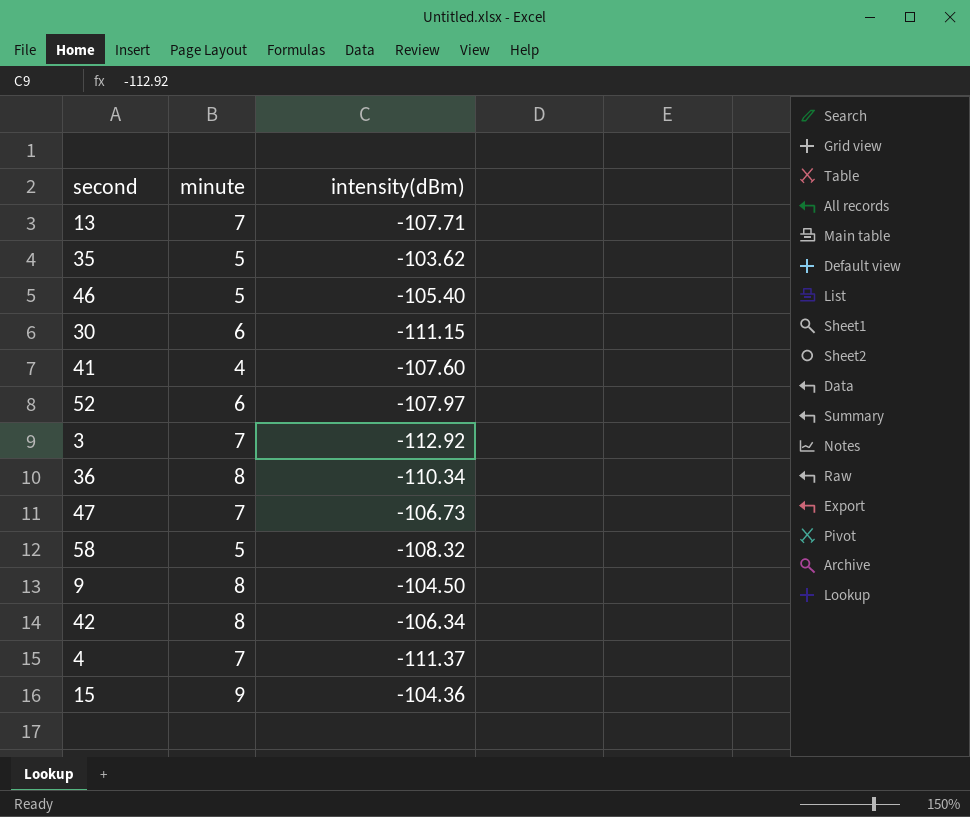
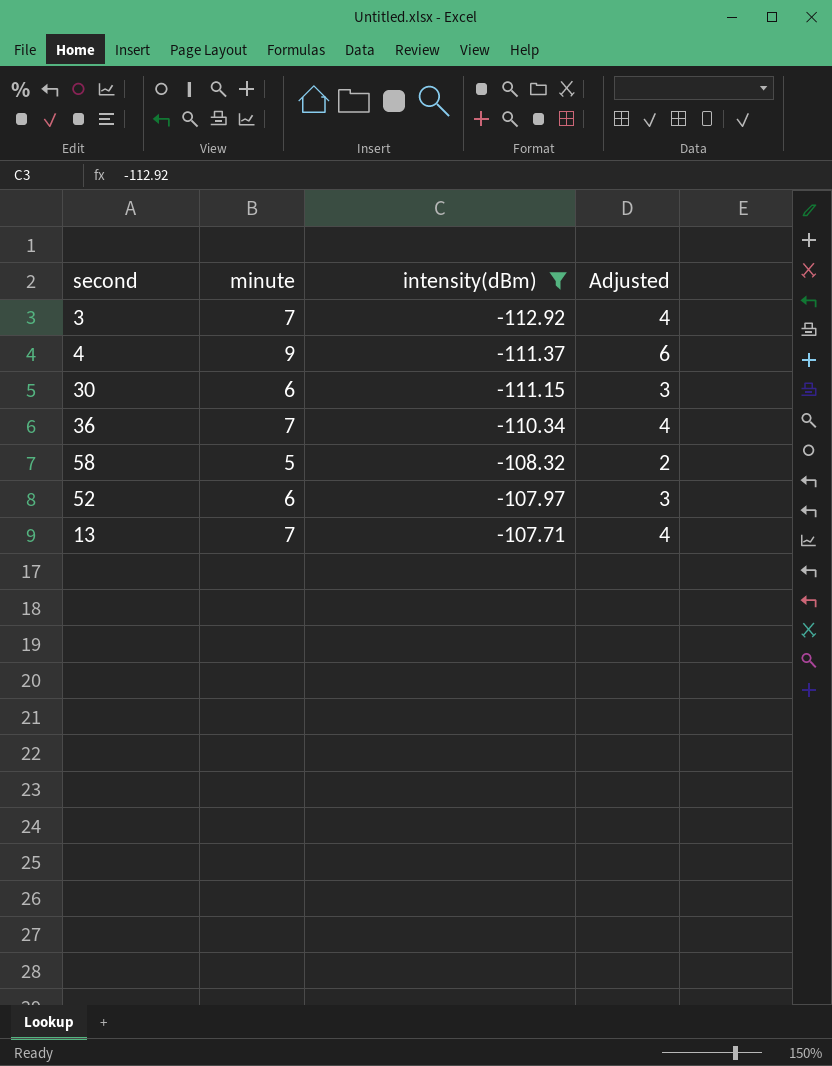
filter: none -> intensity(dBm) <= -107.71
row order: none -> intensity(dBm) ascending
column Adjusted | formula: none -> [minute] - 3
4 | minute: 7 -> 9
36 | minute: 8 -> 7

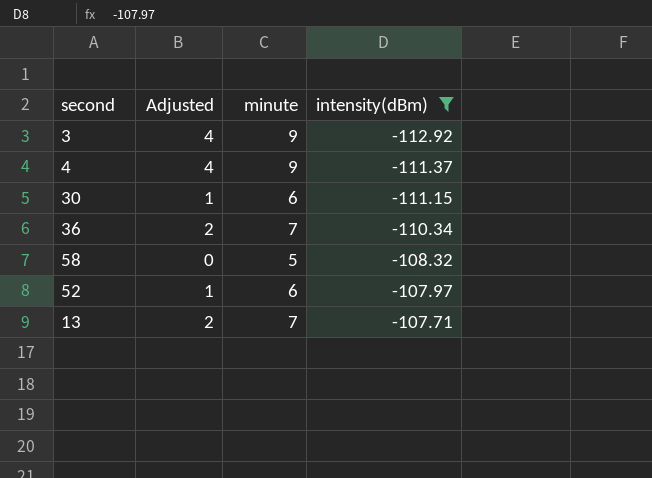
column Adjusted | formula: [minute] - 3 -> [minute] - 5
column Adjusted | position: 4 -> 2
3 | minute: 7 -> 9

